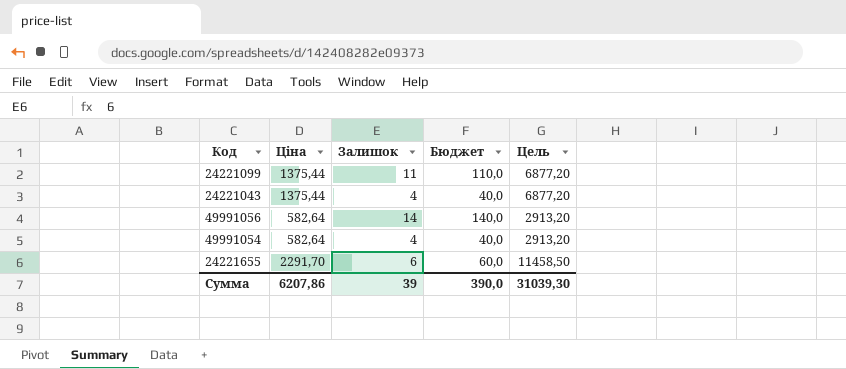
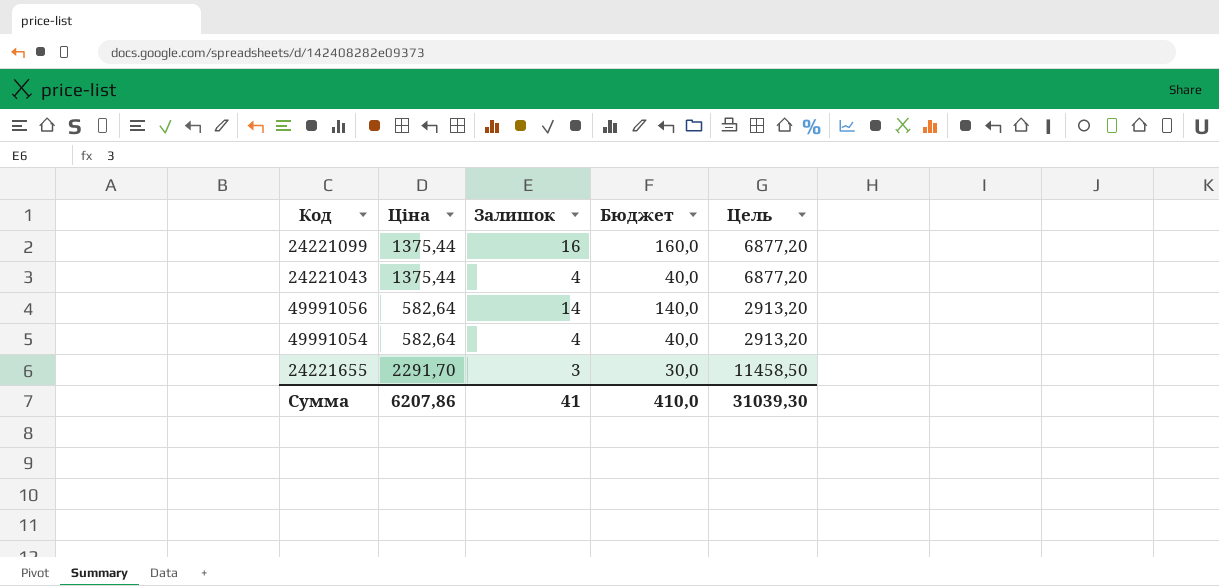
24221099 | Залишок: 11 -> 16
24221099 | Бюджет: 110,0 -> 160,0
24221655 | Залишок: 6 -> 3
24221655 | Бюджет: 60,0 -> 30,0
Сумма | Залишок: 39 -> 41
Сумма | Бюджет: 390,0 -> 410,0

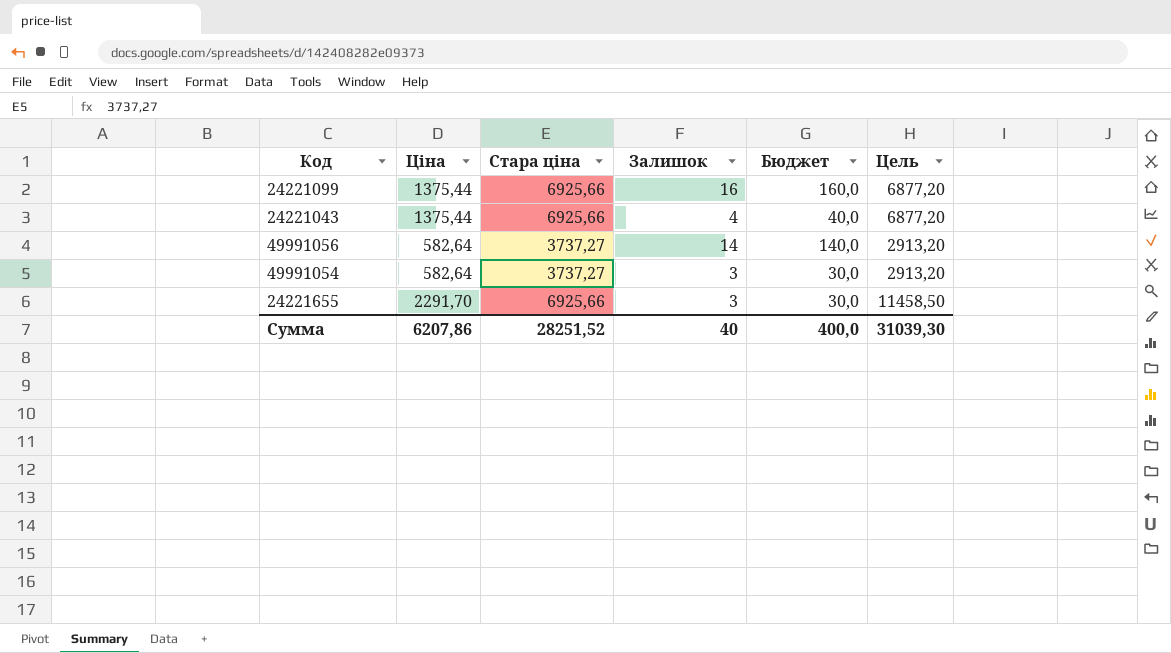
column Стара ціна | position: none -> 3
49991054 | Залишок: 4 -> 3
49991054 | Бюджет: 40,0 -> 30,0
Сумма | Залишок: 41 -> 40
Сумма | Бюджет: 410,0 -> 400,0

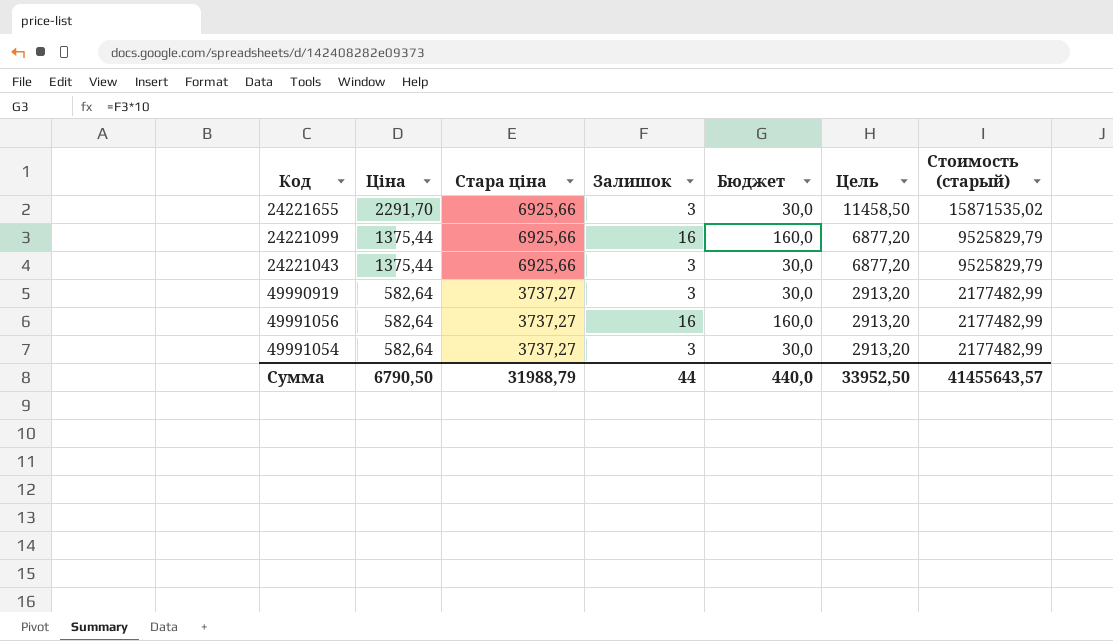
row order: none -> Ціна descending
column Стоимость (старый) | formula: none -> [Ціна] * [Стара ціна]
24221043 | Залишок: 4 -> 3
24221043 | Бюджет: 40,0 -> 30,0
row 49990919: none -> 582,64 | 3737,27 | 3 | 30,0 | 2913,20 | 2177482,99
49991056 | Залишок: 14 -> 16
49991056 | Бюджет: 140,0 -> 160,0
Сумма | Ціна: 6207,86 -> 6790,50
Сумма | Стара ціна: 28251,52 -> 31988,79
Сумма | Залишок: 40 -> 44
Сумма | Бюджет: 400,0 -> 440,0
Сумма | Цель: 31039,30 -> 33952,50

